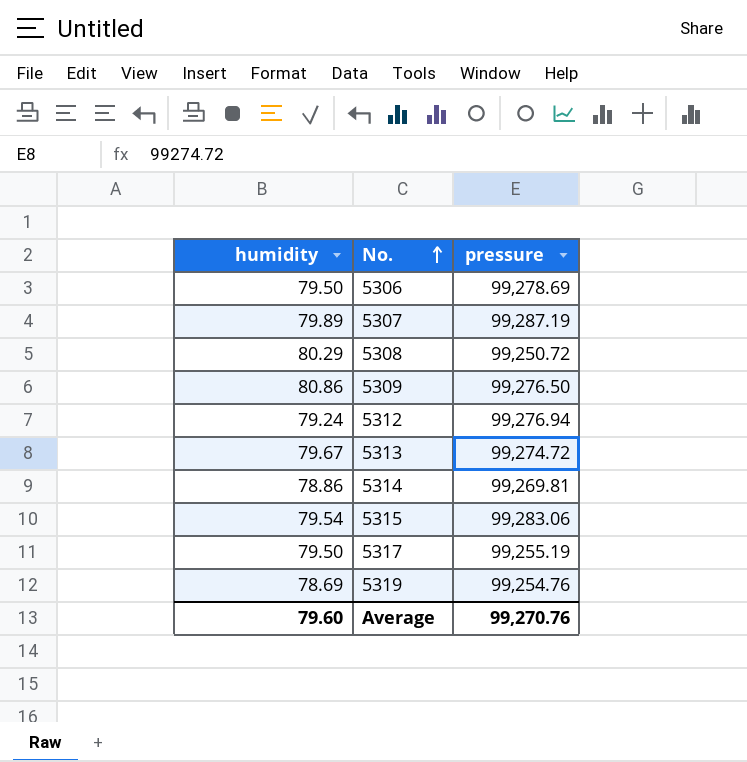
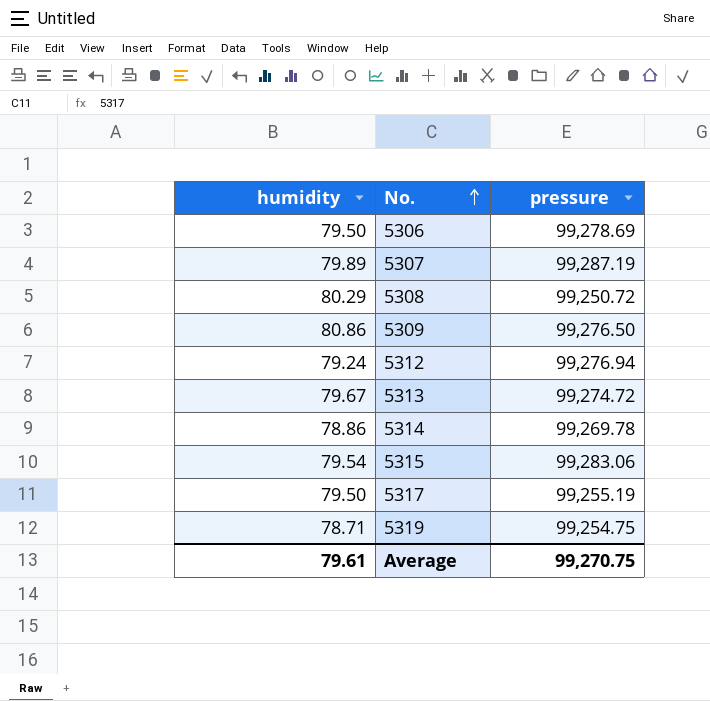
5314 | pressure: 99,269.81 -> 99,269.78
5319 | humidity: 78.69 -> 78.71
5319 | pressure: 99,254.76 -> 99,254.75
Average | humidity: 79.60 -> 79.61
Average | pressure: 99,270.76 -> 99,270.75

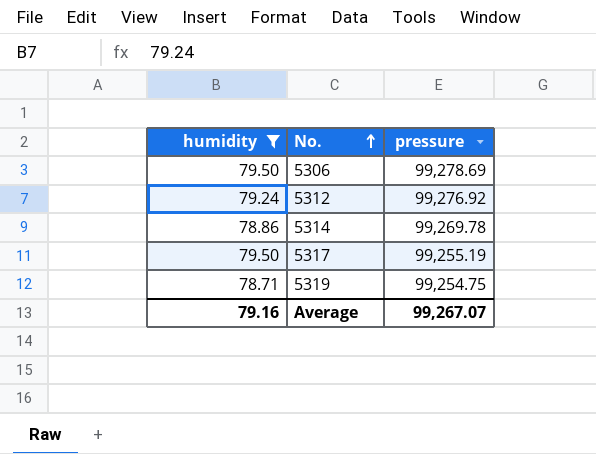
filter: none -> humidity <= 79.50
5312 | pressure: 99,276.94 -> 99,276.92
Average | humidity: 79.61 -> 79.16
Average | pressure: 99,270.75 -> 99,267.07

